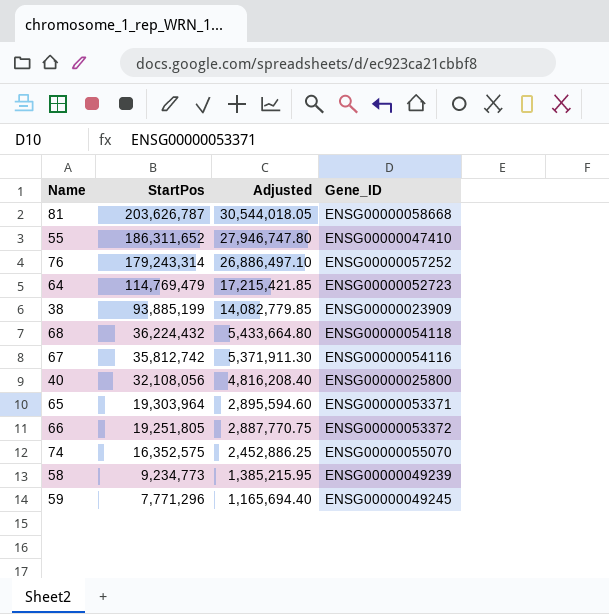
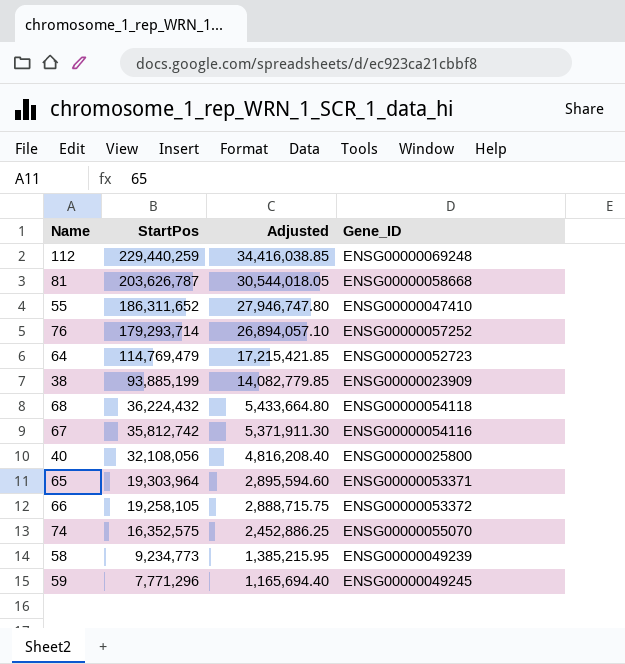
row 112: none -> 229,440,259 | 34,416,038.85 | ENSG00000069248
76 | StartPos: 179,243,314 -> 179,293,714
76 | Adjusted: 26,886,497.10 -> 26,894,057.10
66 | StartPos: 19,251,805 -> 19,258,105
66 | Adjusted: 2,887,770.75 -> 2,888,715.75

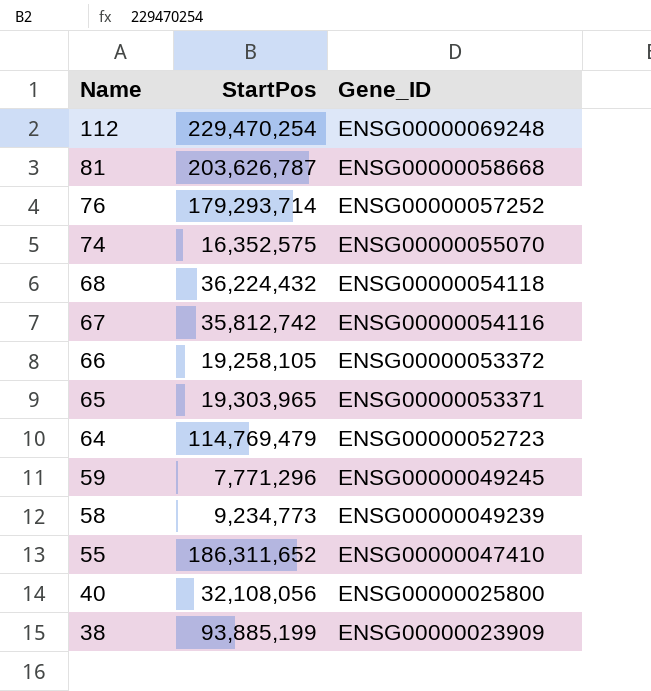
row order: StartPos descending -> Name descending
column Adjusted | formula: [StartPos] * 0.15 -> none
112 | StartPos: 229,440,259 -> 229,470,254
65 | StartPos: 19,303,964 -> 19,303,965

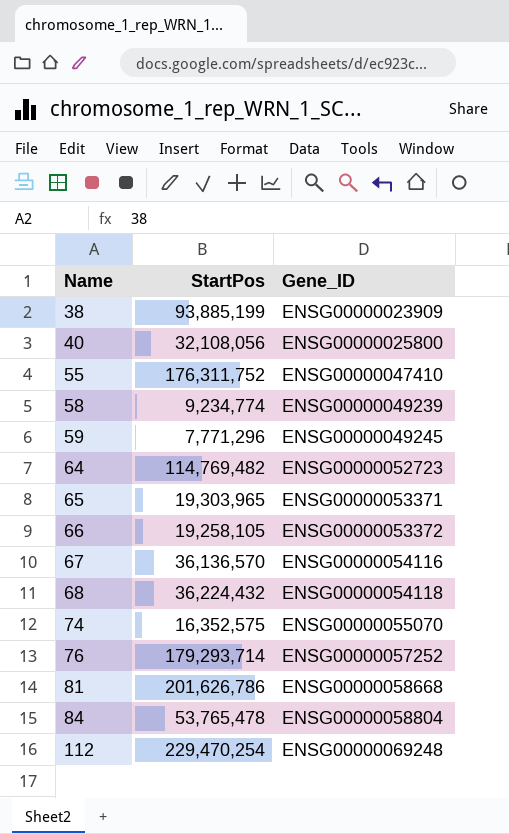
row order: Name descending -> Name ascending
55 | StartPos: 186,311,652 -> 176,311,752
58 | StartPos: 9,234,773 -> 9,234,774
64 | StartPos: 114,769,479 -> 114,769,482
67 | StartPos: 35,812,742 -> 36,136,570
81 | StartPos: 203,626,787 -> 201,626,786
row 84: none -> 53,765,478 | ENSG00000058804

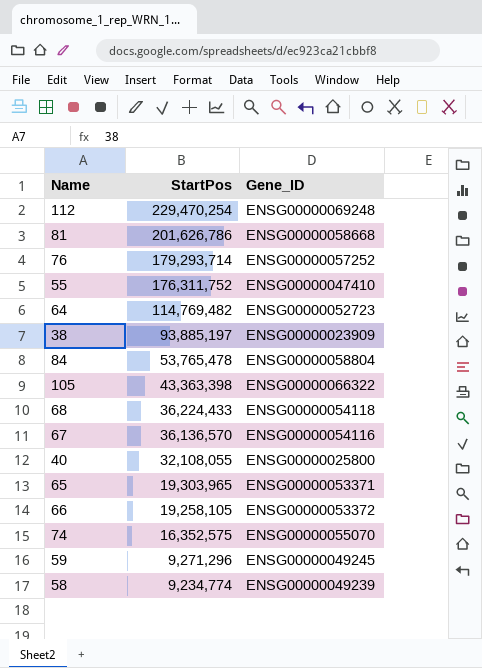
row order: Name ascending -> StartPos descending
38 | StartPos: 93,885,199 -> 93,885,197
row 105: none -> 43,363,398 | ENSG00000066322
68 | StartPos: 36,224,432 -> 36,224,433
40 | StartPos: 32,108,056 -> 32,108,055
59 | StartPos: 7,771,296 -> 9,271,296

